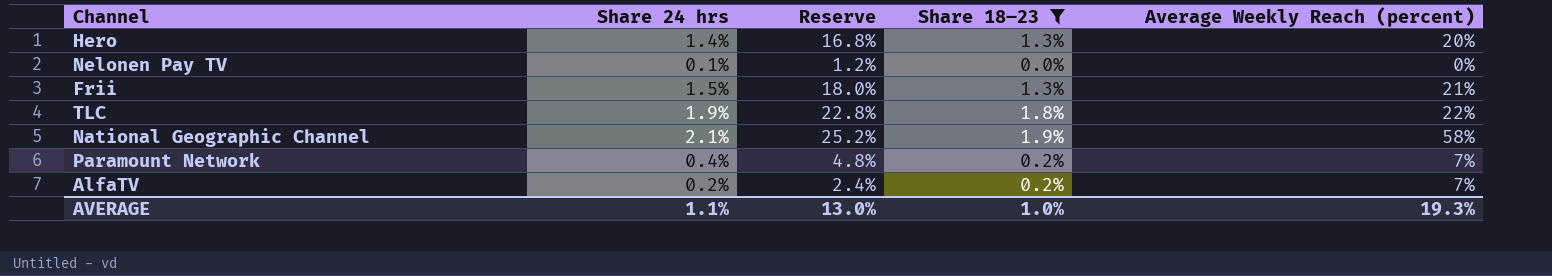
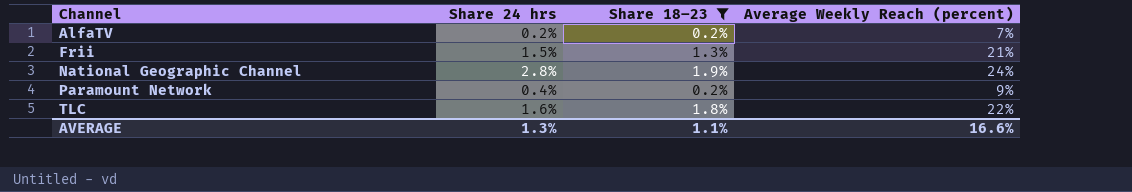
row order: none -> Channel ascending
column Reserve | formula: [Share 24 hrs] * 12 -> none
row Hero: 1.4% | 16.8% | 1.3% | 20% -> none
row Nelonen Pay TV: 0.1% | 1.2% | 0.0% | 0% -> none
National Geographic Channel | Share 24 hrs: 2.1% -> 2.8%
National Geographic Channel | Average Weekly Reach (percent): 58% -> 24%
Paramount Network | Average Weekly Reach (percent): 7% -> 9%
TLC | Share 24 hrs: 1.9% -> 1.6%
AVERAGE | Share 24 hrs: 1.1% -> 1.3%
AVERAGE | Share 18–23: 1.0% -> 1.1%
AVERAGE | Average Weekly Reach (percent): 19.3% -> 16.6%

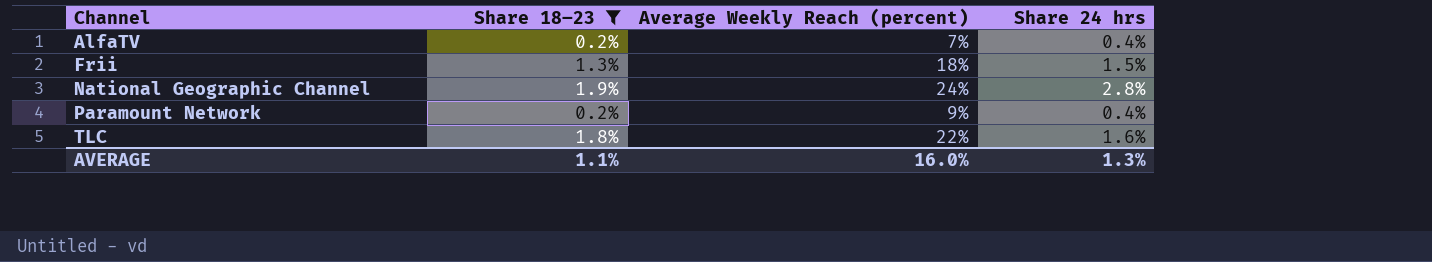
column Share 24 hrs | position: 2 -> 4
AlfaTV | Share 24 hrs: 0.2% -> 0.4%
Frii | Average Weekly Reach (percent): 21% -> 18%
AVERAGE | Average Weekly Reach (percent): 16.6% -> 16.0%

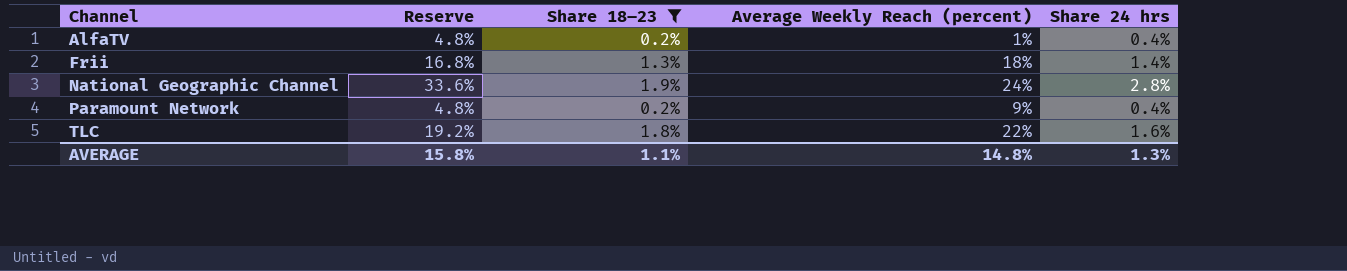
column Reserve | formula: none -> [Share 24 hrs] * 12
AlfaTV | Average Weekly Reach (percent): 7% -> 1%
Frii | Share 24 hrs: 1.5% -> 1.4%
AVERAGE | Average Weekly Reach (percent): 16.0% -> 14.8%

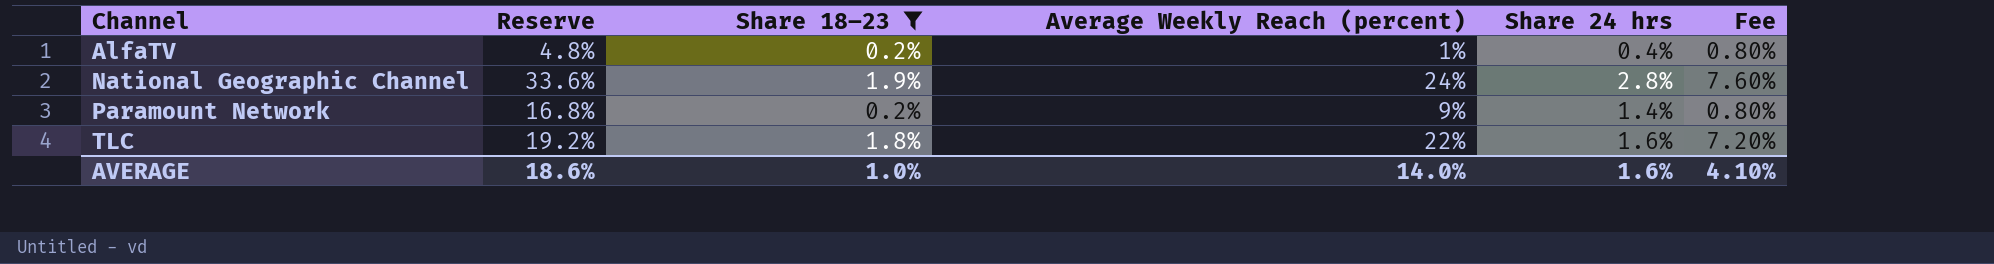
column Fee | formula: none -> [Share 18–23] * 4
row Frii: 16.8% | 1.3% | 18% | 1.4% -> none
Paramount Network | Reserve: 4.8% -> 16.8%
Paramount Network | Share 24 hrs: 0.4% -> 1.4%
AVERAGE | Reserve: 15.8% -> 18.6%
AVERAGE | Share 18–23: 1.1% -> 1.0%
AVERAGE | Average Weekly Reach (percent): 14.8% -> 14.0%
AVERAGE | Share 24 hrs: 1.3% -> 1.6%

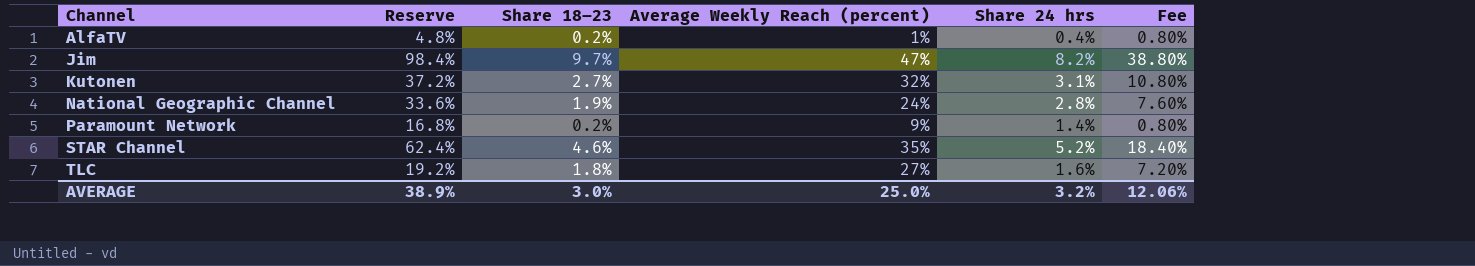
filter: Share 18–23 <= 1.9% -> none
TLC | Average Weekly Reach (percent): 22% -> 27%
AVERAGE | Reserve: 18.6% -> 38.9%
AVERAGE | Share 18–23: 1.0% -> 3.0%
AVERAGE | Average Weekly Reach (percent): 14.0% -> 25.0%
AVERAGE | Share 24 hrs: 1.6% -> 3.2%
AVERAGE | Fee: 4.10% -> 12.06%

